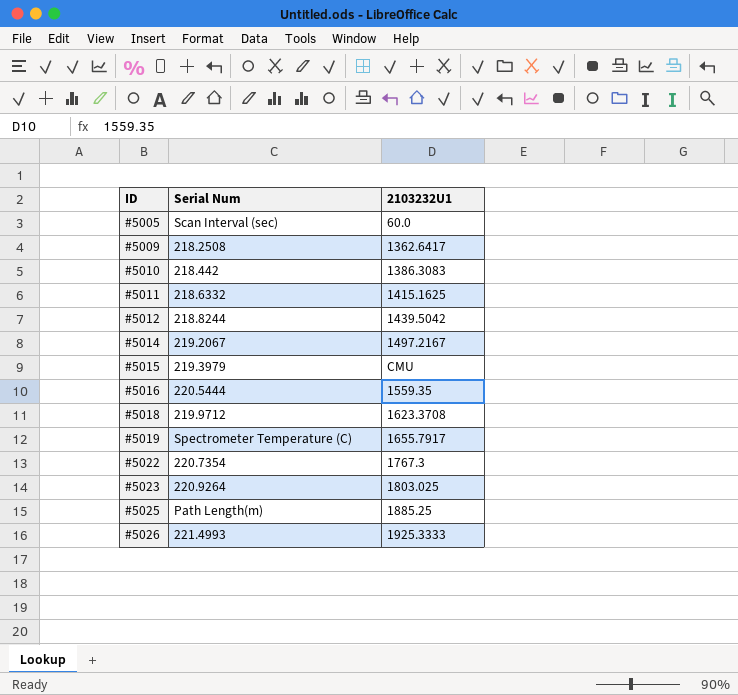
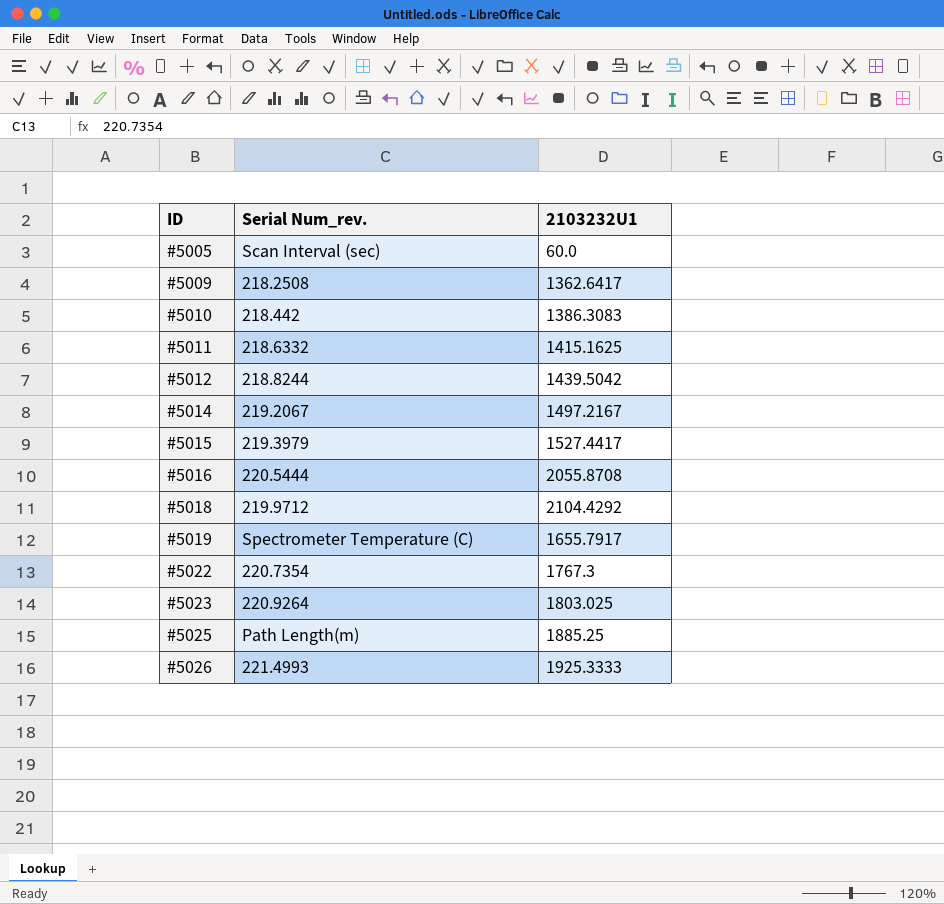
column name: Serial Num -> Serial Num_rev.
#5015 | 2103232U1: CMU -> 1527.4417
#5016 | 2103232U1: 1559.35 -> 2055.8708
#5018 | 2103232U1: 1623.3708 -> 2104.4292

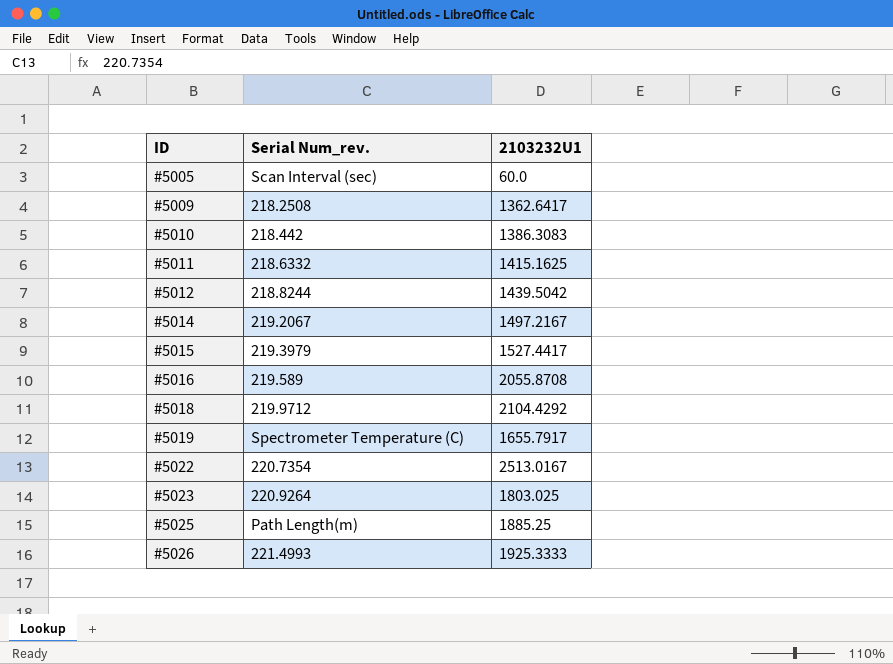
#5016 | Serial Num_rev.: 220.5444 -> 219.589
#5022 | 2103232U1: 1767.3 -> 2513.0167

